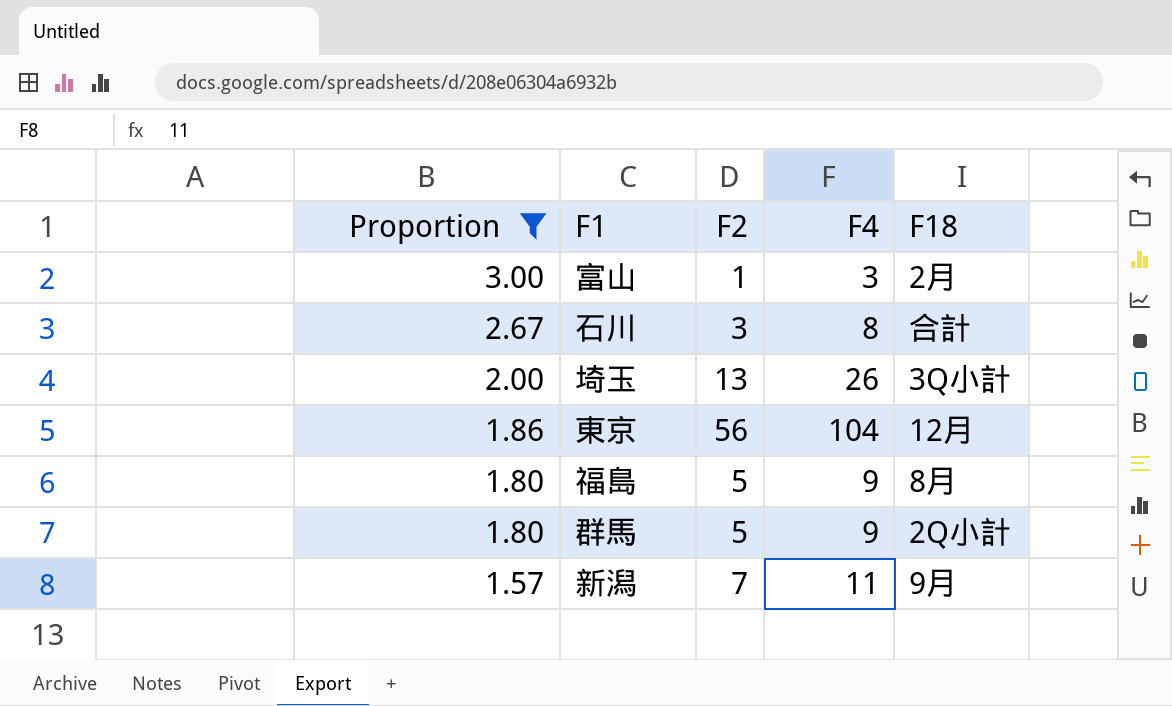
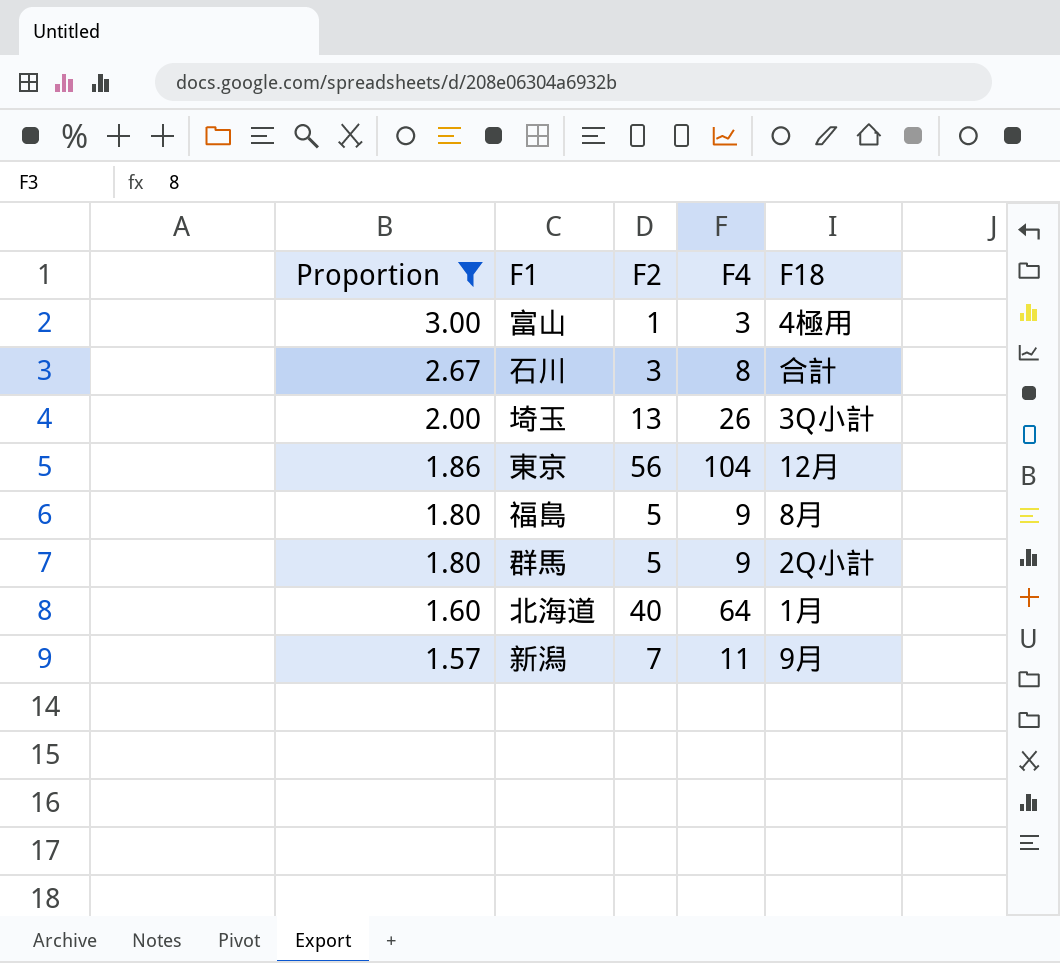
富山 | F18: 2月 -> 4極用
row 北海道: none -> 1.60 | 40 | 64 | 1月

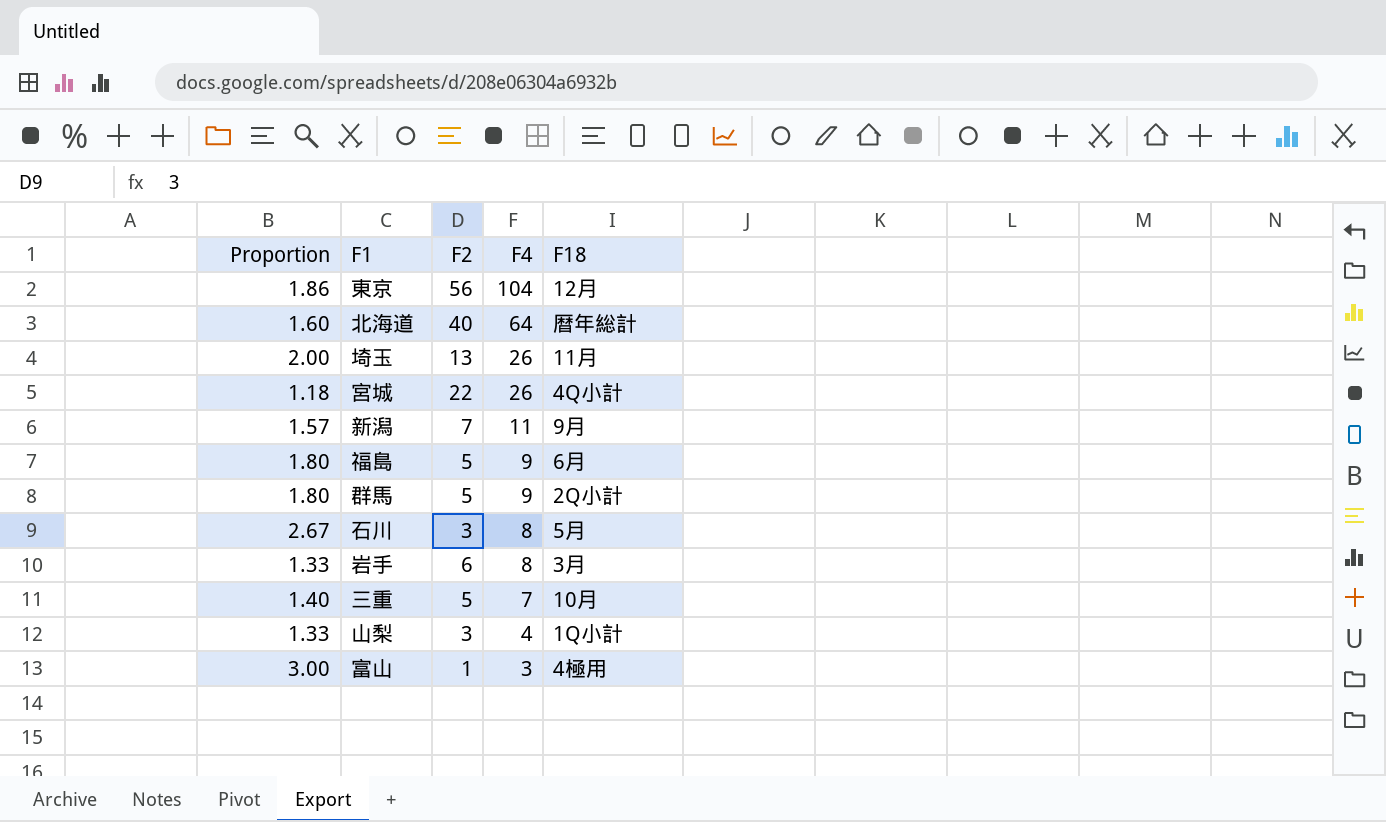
filter: Proportion >= 1.57 -> none
row order: Proportion descending -> F4 descending
北海道 | F18: 1月 -> 暦年総計
埼玉 | F18: 3Q小計 -> 11月
福島 | F18: 8月 -> 6月
石川 | F18: 合計 -> 5月

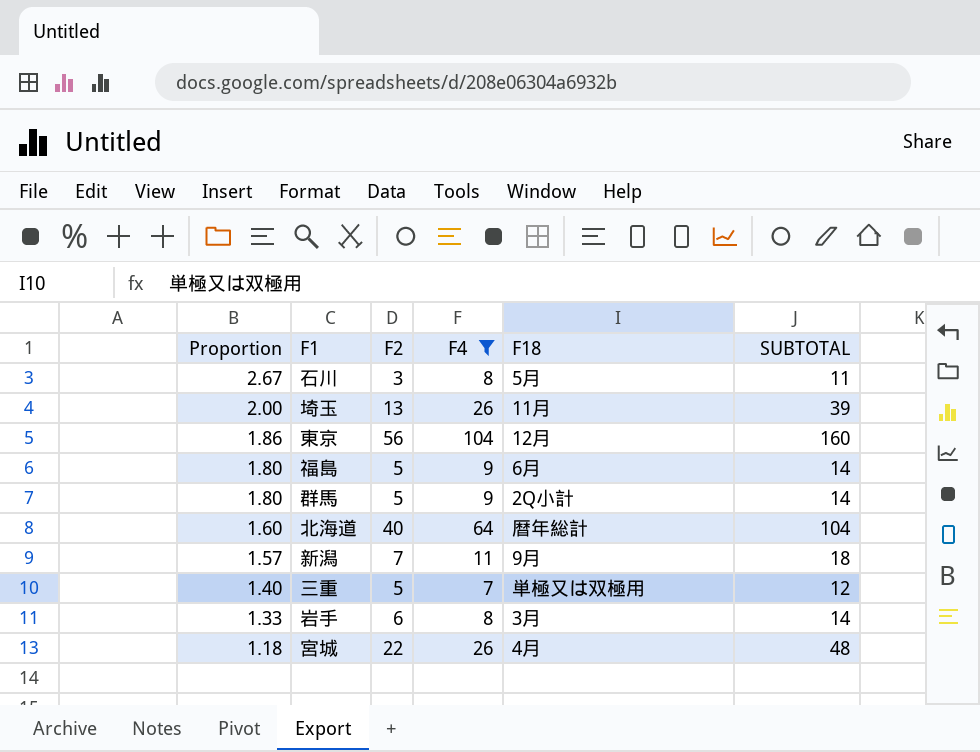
filter: none -> F4 >= 7
row order: F4 descending -> Proportion descending
column SUBTOTAL | formula: none -> [F2] + [F4]
三重 | F18: 10月 -> 単極又は双極用
宮城 | F18: 4Q小計 -> 4月

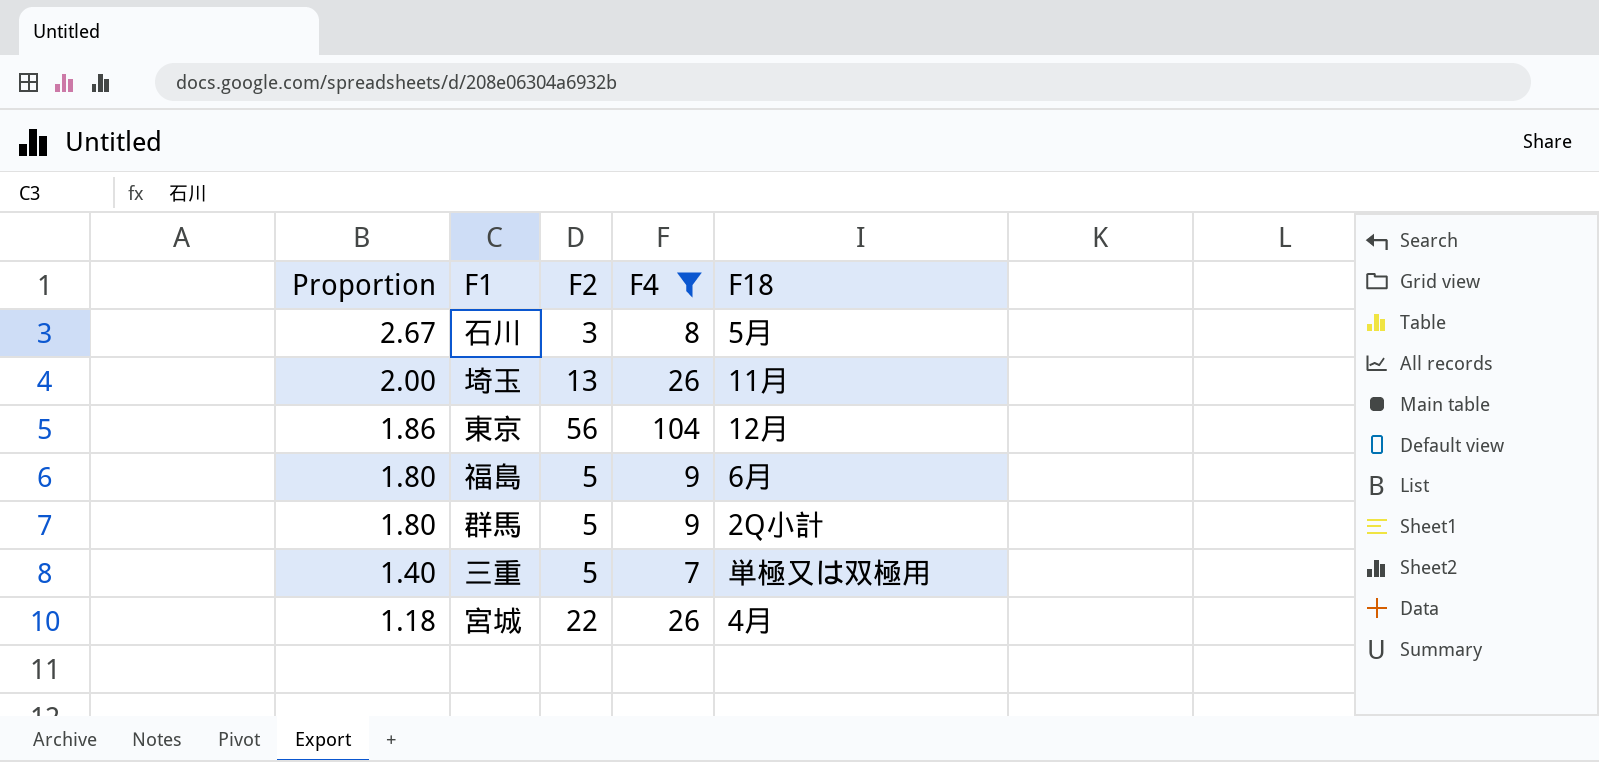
column SUBTOTAL | formula: [F2] + [F4] -> none
row 北海道: 1.60 | 40 | 64 | 暦年総計 | 104 -> none
row 新潟: 1.57 | 7 | 11 | 9月 | 18 -> none
row 岩手: 1.33 | 6 | 8 | 3月 | 14 -> none

